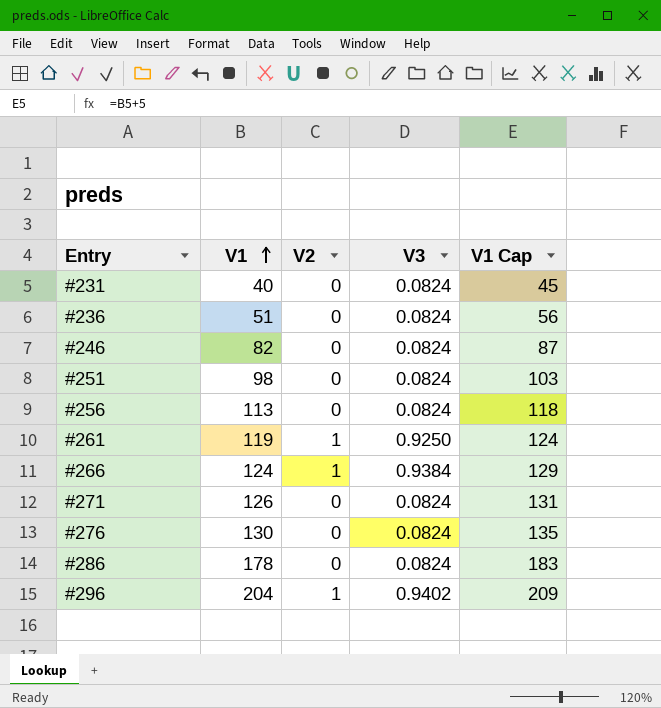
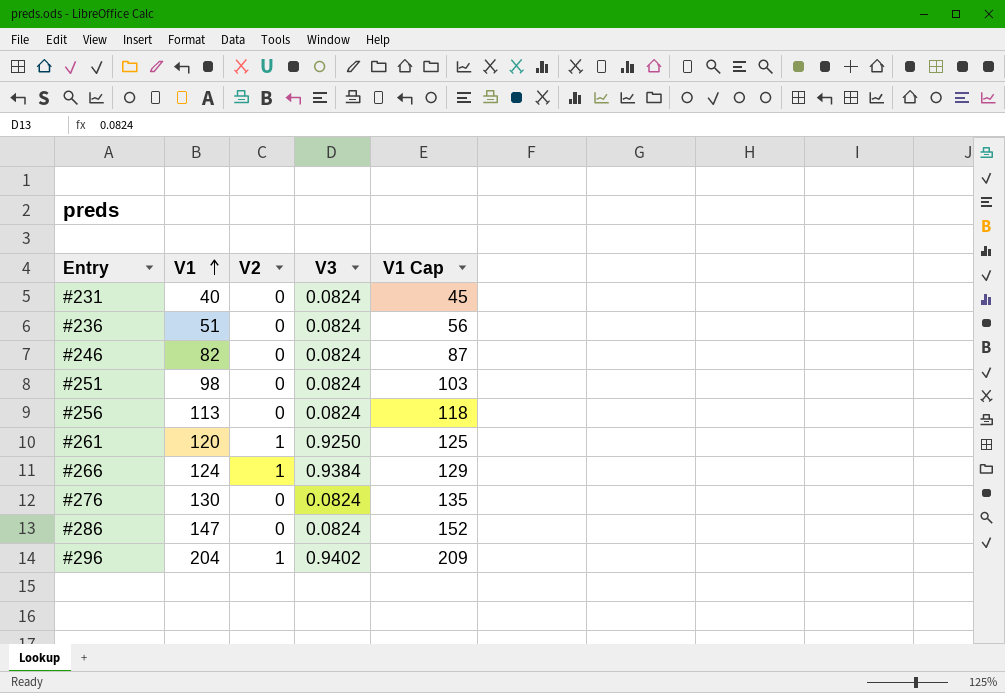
row #271: 126 | 0 | 0.0824 | 131 -> none
#261 | V1: 119 -> 120
#261 | V1 Cap: 124 -> 125
#286 | V1: 178 -> 147
#286 | V1 Cap: 183 -> 152

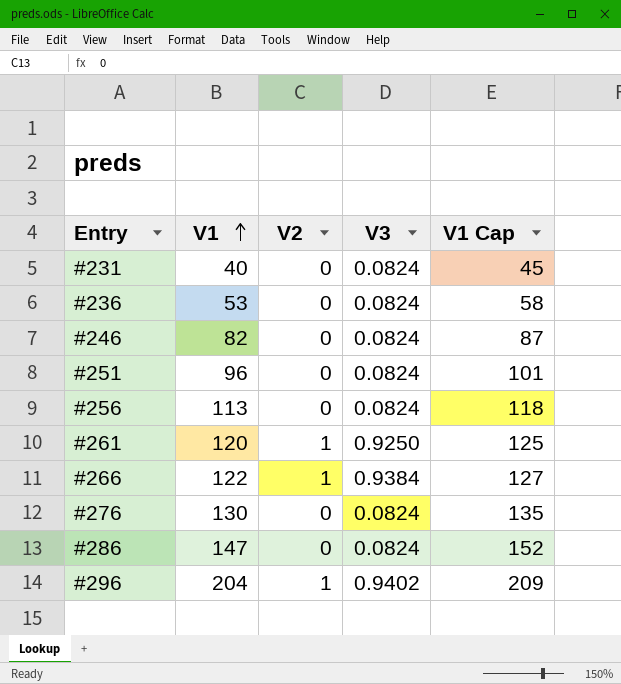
#236 | V1: 51 -> 53
#236 | V1 Cap: 56 -> 58
#251 | V1: 98 -> 96
#251 | V1 Cap: 103 -> 101
#266 | V1: 124 -> 122
#266 | V1 Cap: 129 -> 127

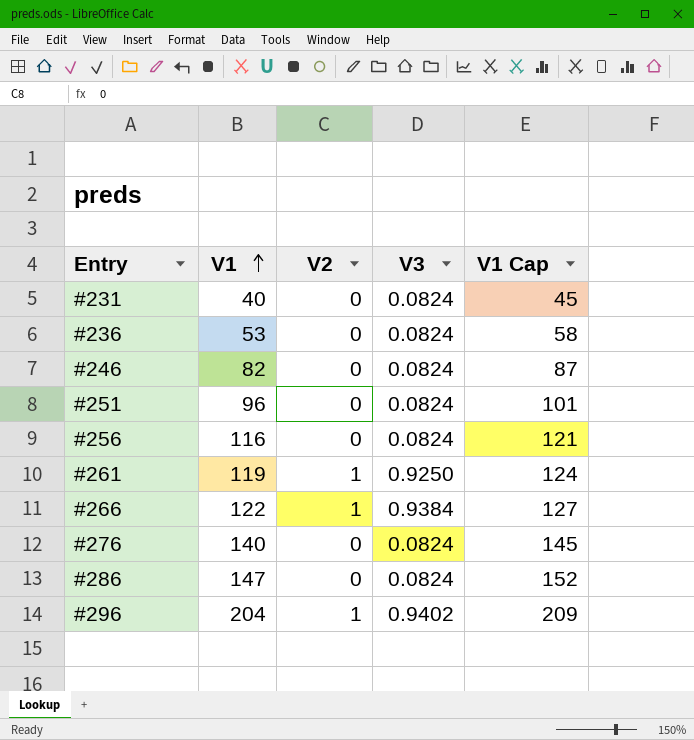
#256 | V1: 113 -> 116
#256 | V1 Cap: 118 -> 121
#261 | V1: 120 -> 119
#261 | V1 Cap: 125 -> 124
#276 | V1: 130 -> 140
#276 | V1 Cap: 135 -> 145

